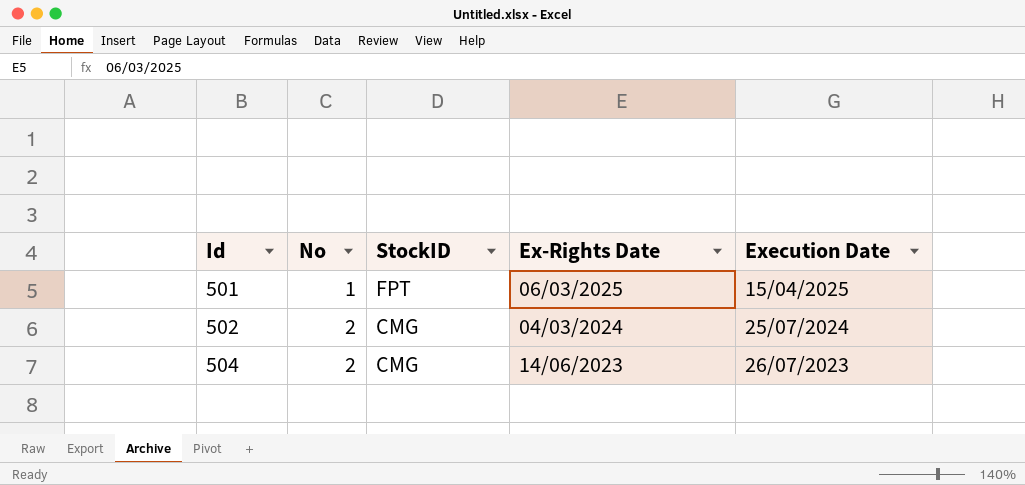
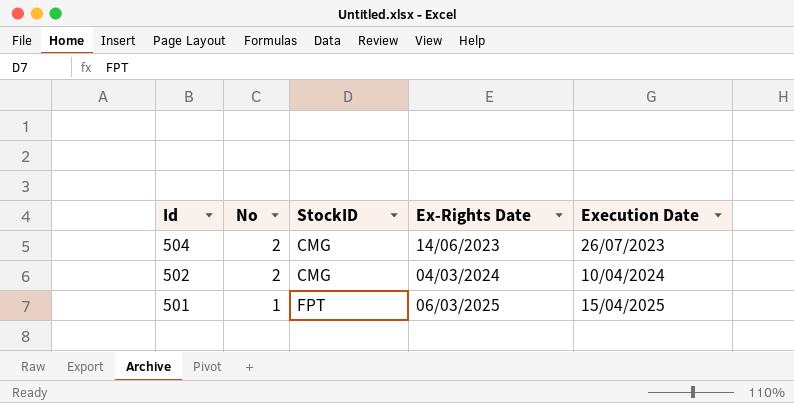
row order: Id ascending -> Id descending
502 | Execution Date: 25/07/2024 -> 10/04/2024

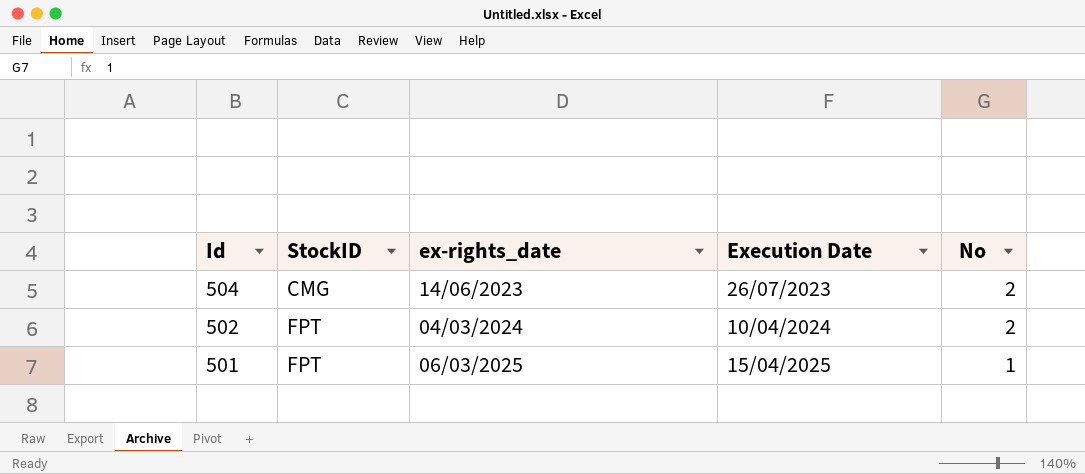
column name: Ex-Rights Date -> ex-rights_date
column No | position: 2 -> 5
502 | StockID: CMG -> FPT

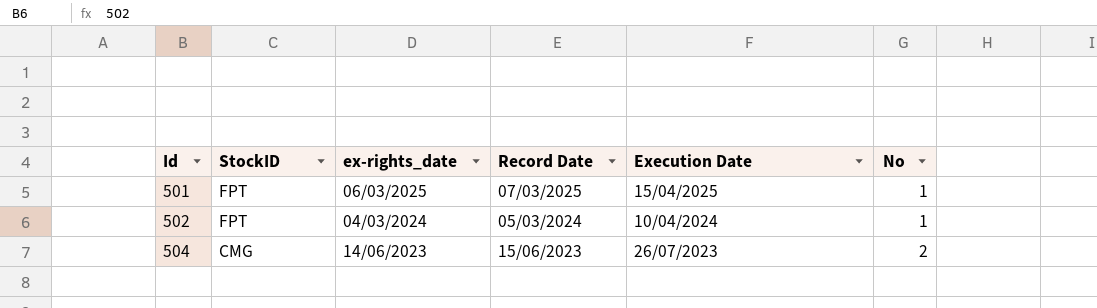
row order: Id descending -> Id ascending
column Record Date | position: none -> 4
502 | No: 2 -> 1

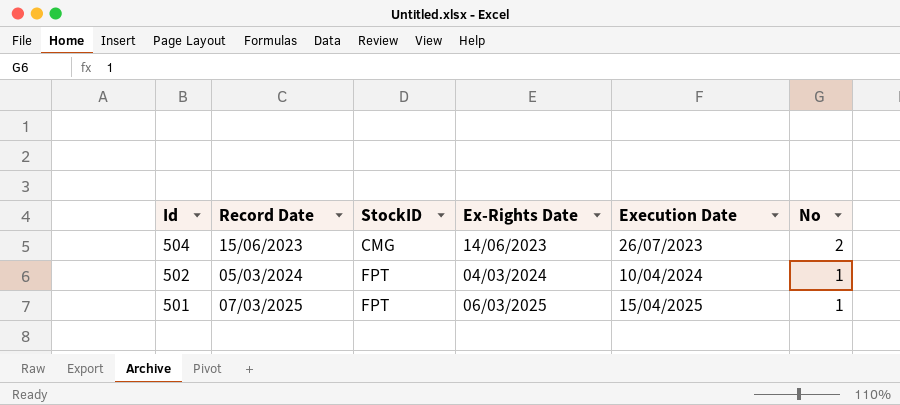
row order: Id ascending -> Id descending
column Record Date | position: 4 -> 2
column name: ex-rights_date -> Ex-Rights Date

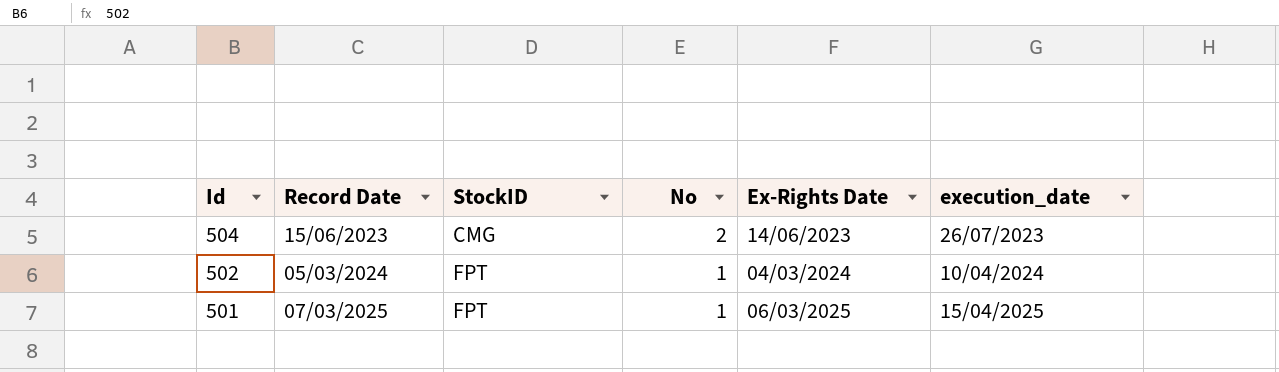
column No | position: 6 -> 4
column name: Execution Date -> execution_date

